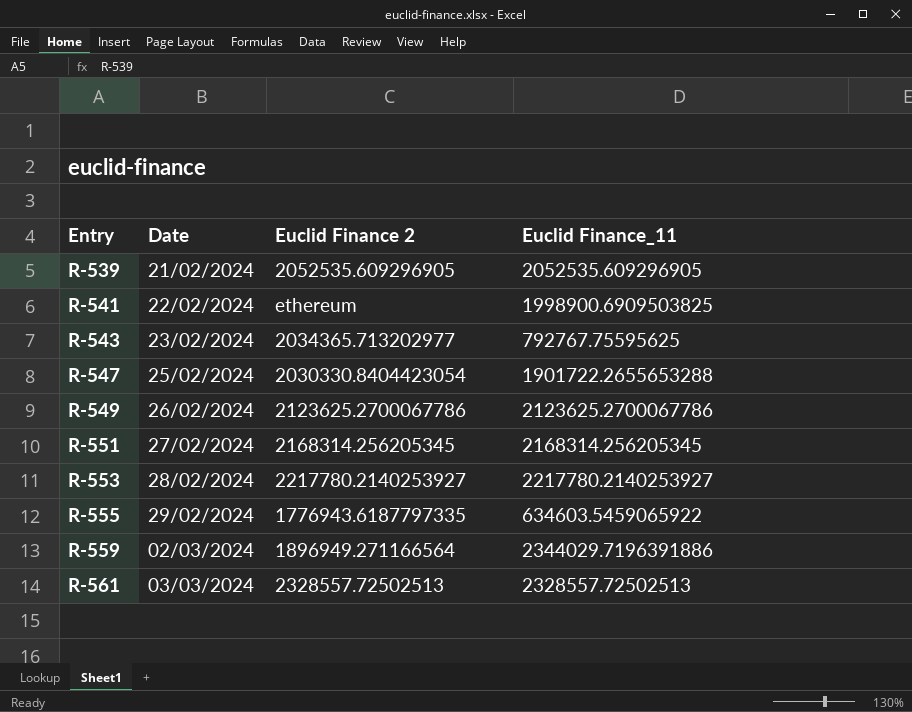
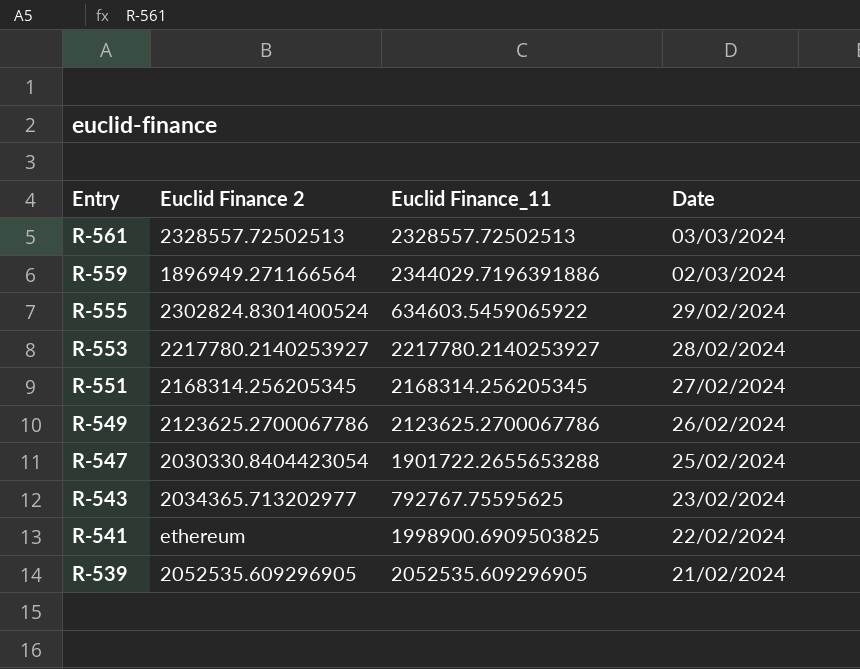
row order: Entry ascending -> Entry descending
column Date | position: 2 -> 4
R-555 | Euclid Finance 2: 1776943.6187797335 -> 2302824.8301400524

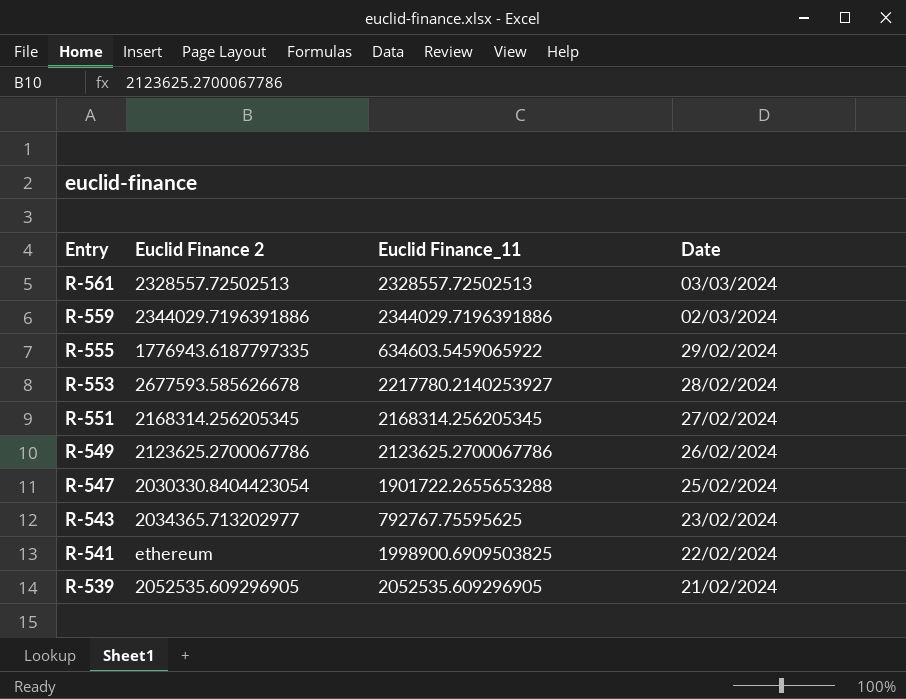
R-559 | Euclid Finance 2: 1896949.271166564 -> 2344029.7196391886
R-555 | Euclid Finance 2: 2302824.8301400524 -> 1776943.6187797335
R-553 | Euclid Finance 2: 2217780.2140253927 -> 2677593.585626678

